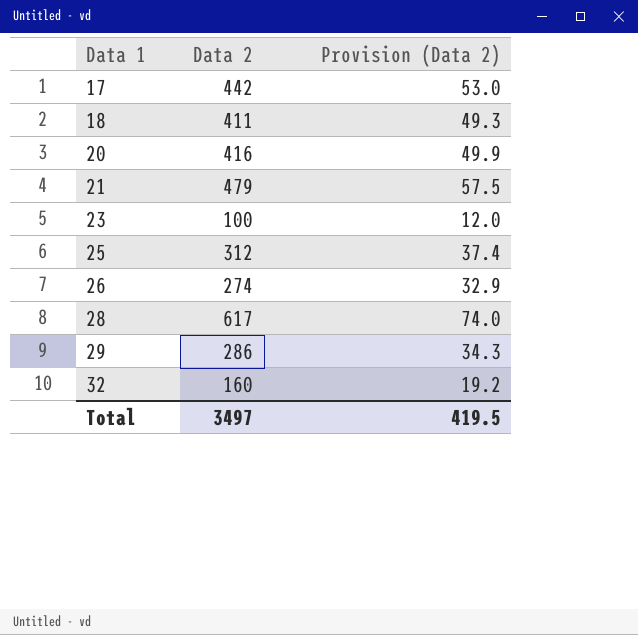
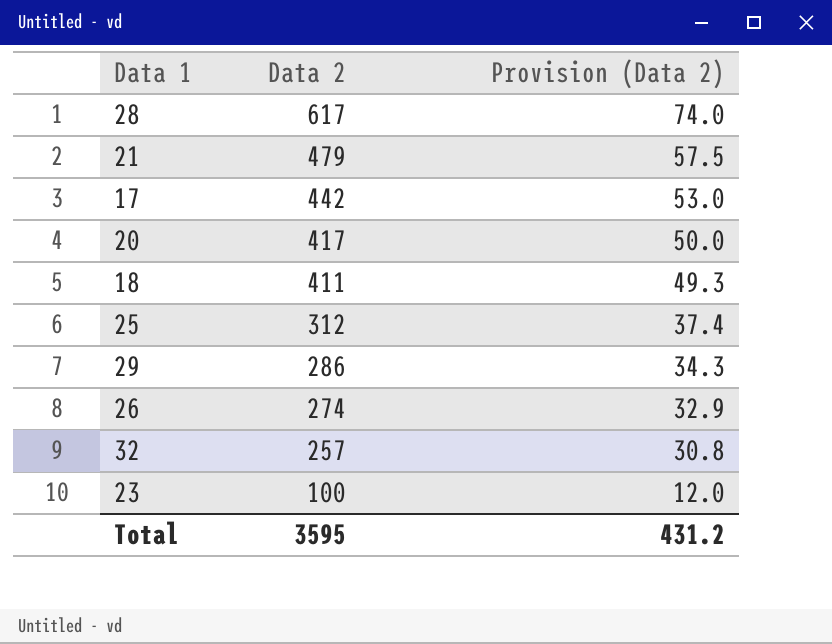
row order: Data 1 ascending -> Data 2 descending
20 | Data 2: 416 -> 417
20 | Provision (Data 2): 49.9 -> 50.0
32 | Data 2: 160 -> 257
32 | Provision (Data 2): 19.2 -> 30.8
Total | Data 2: 3497 -> 3595
Total | Provision (Data 2): 419.5 -> 431.2

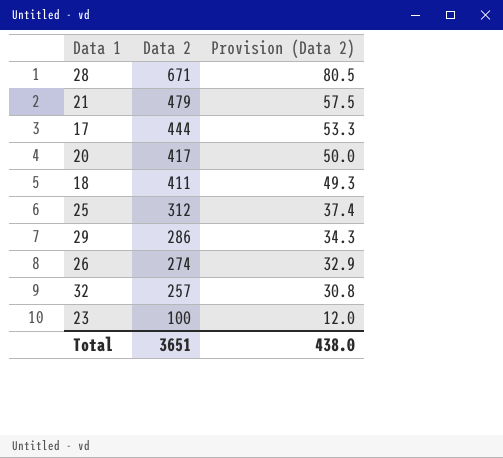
28 | Data 2: 617 -> 671
28 | Provision (Data 2): 74.0 -> 80.5
17 | Data 2: 442 -> 444
17 | Provision (Data 2): 53.0 -> 53.3
Total | Data 2: 3595 -> 3651
Total | Provision (Data 2): 431.2 -> 438.0

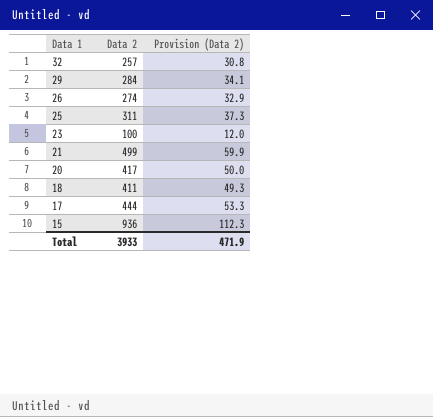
row order: Data 2 descending -> Data 1 descending
row 28: 671 | 80.5 -> none
29 | Data 2: 286 -> 284
29 | Provision (Data 2): 34.3 -> 34.1
25 | Data 2: 312 -> 311
25 | Provision (Data 2): 37.4 -> 37.3
21 | Data 2: 479 -> 499
21 | Provision (Data 2): 57.5 -> 59.9
row 15: none -> 936 | 112.3
Total | Data 2: 3651 -> 3933
Total | Provision (Data 2): 438.0 -> 471.9

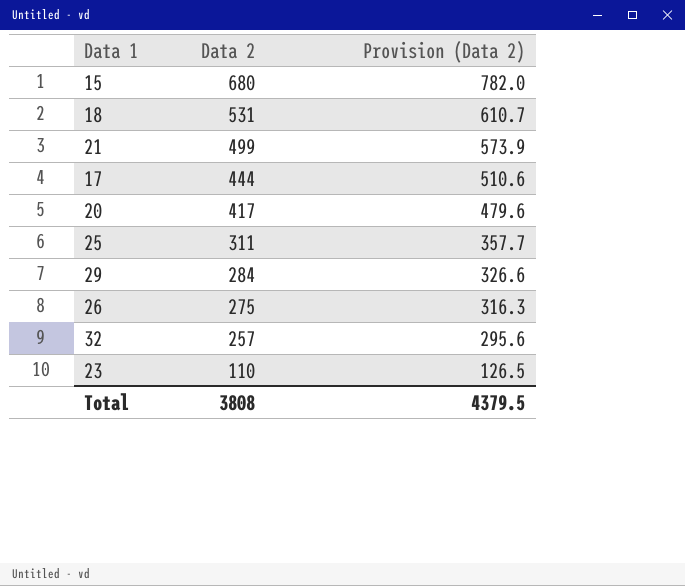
row order: Data 1 descending -> Data 2 descending
column Provision (Data 2) | formula: [Data 2] * 0.12 -> [Data 2] * 1.15
15 | Data 2: 936 -> 680
18 | Data 2: 411 -> 531
26 | Data 2: 274 -> 275
23 | Data 2: 100 -> 110
Total | Data 2: 3933 -> 3808
Total | Provision (Data 2): 471.9 -> 4379.5

